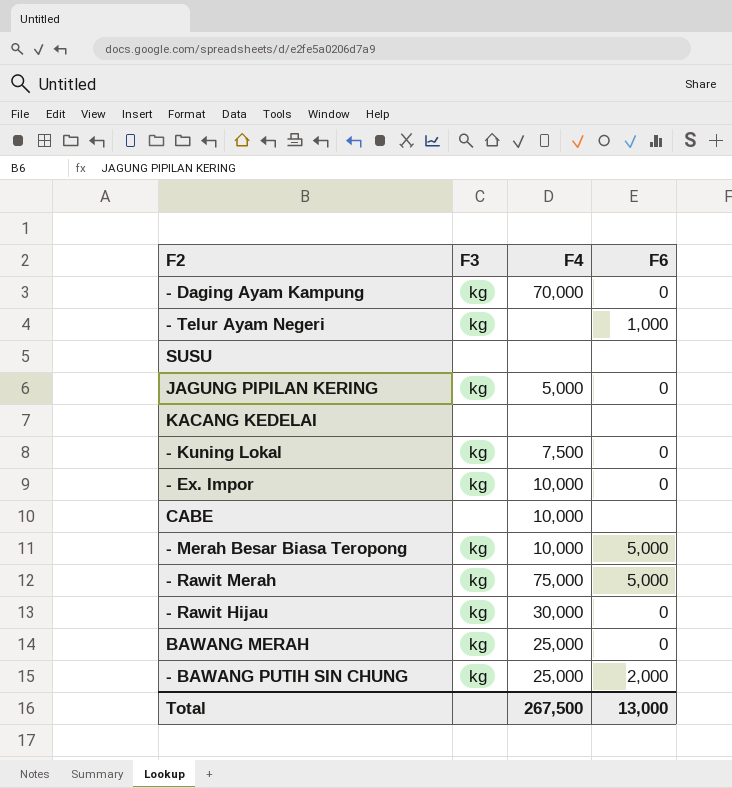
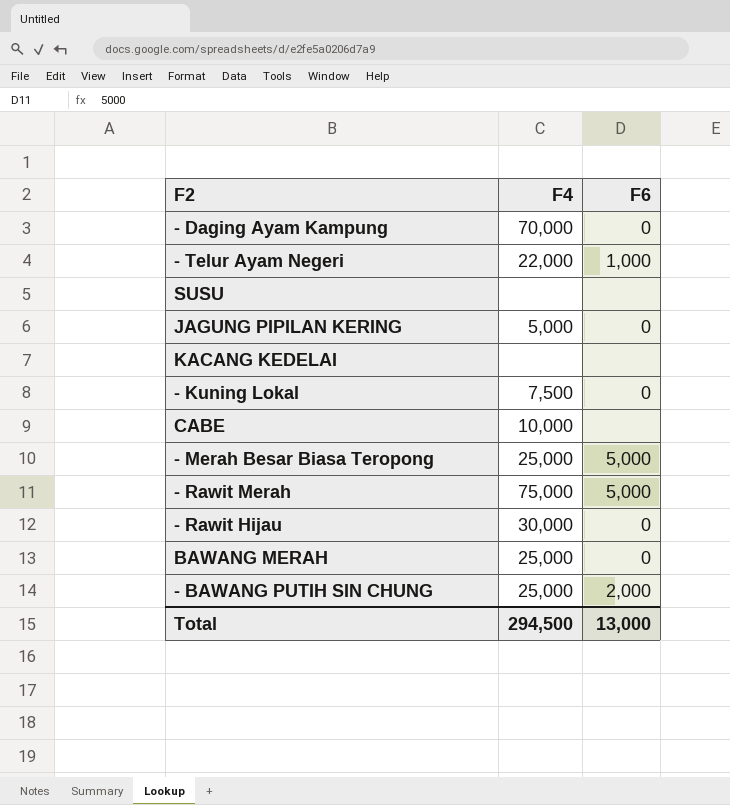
column F3 | position: 2 -> none
row - Ex. Impor: kg | 10,000 | 0 -> none
- Telur Ayam Negeri | F4: none -> 22,000
- Merah Besar Biasa Teropong | F4: 10,000 -> 25,000
Total | F4: 267,500 -> 294,500

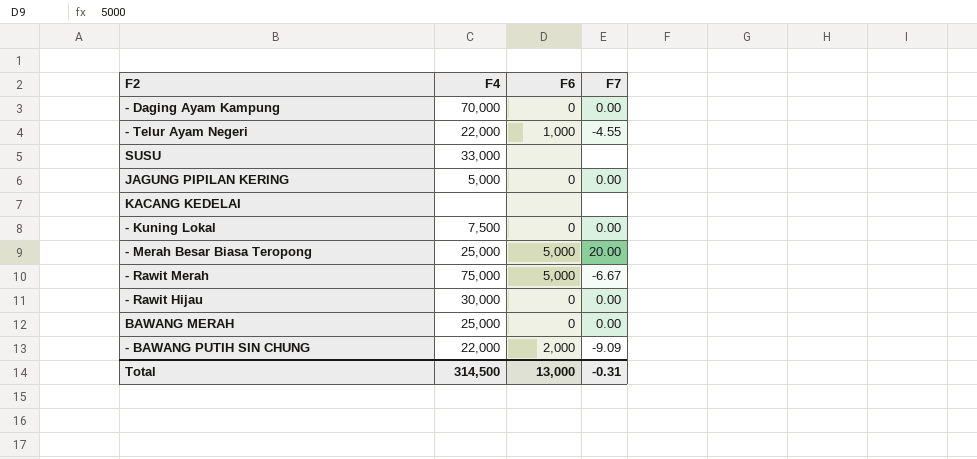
column F7 | position: none -> 4
row CABE: 10,000 | none -> none
SUSU | F4: none -> 33,000
- BAWANG PUTIH SIN CHUNG | F4: 25,000 -> 22,000
Total | F4: 294,500 -> 314,500

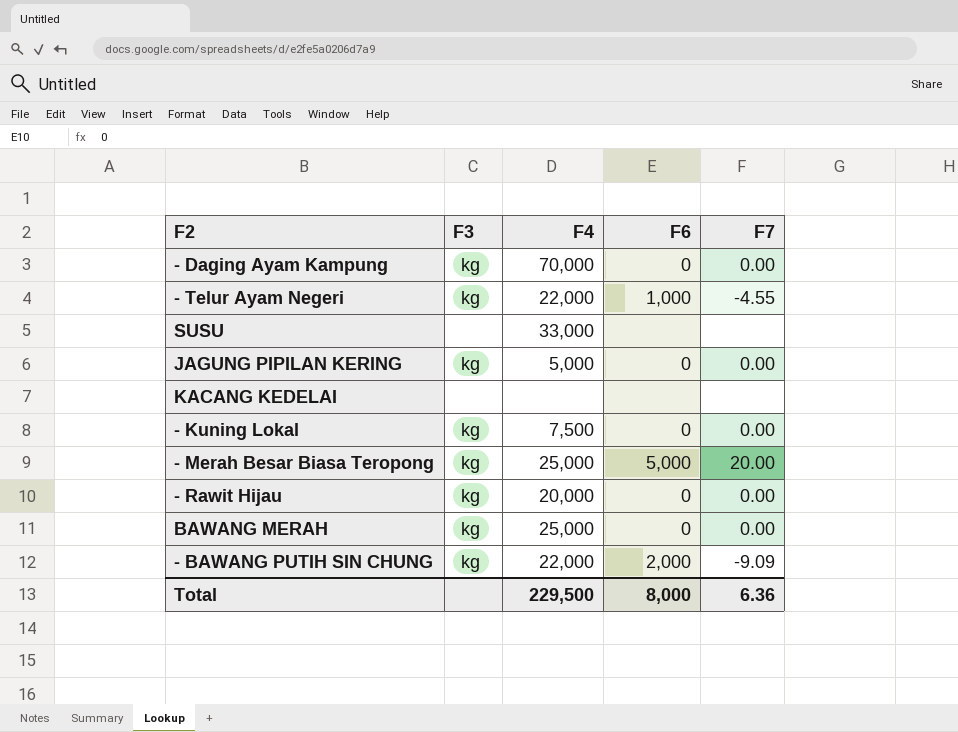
column F3 | position: none -> 2
row - Rawit Merah: 75,000 | 5,000 | -6.67 -> none
- Rawit Hijau | F4: 30,000 -> 20,000
Total | F4: 314,500 -> 229,500
Total | F6: 13,000 -> 8,000
Total | F7: -0.31 -> 6.36

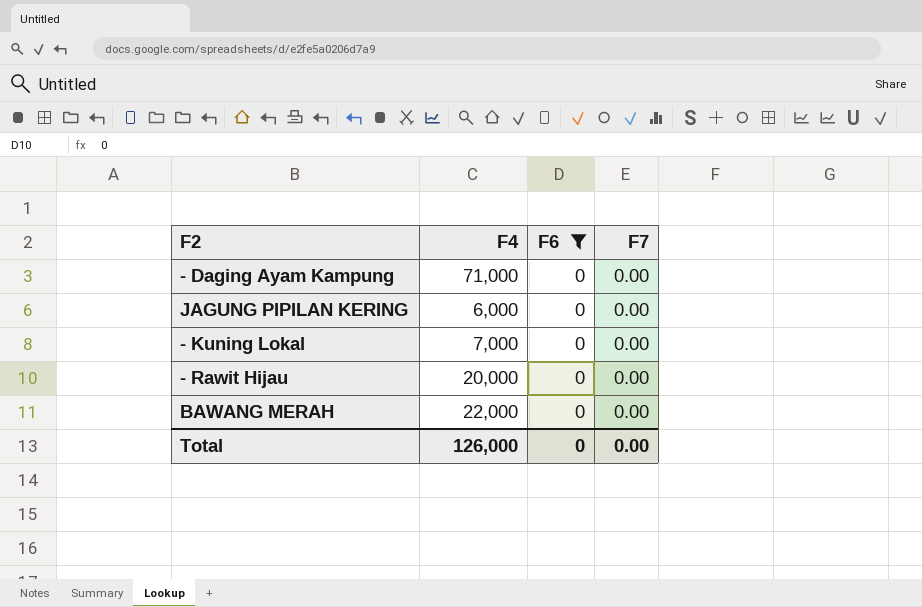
filter: none -> F6 = 0
column F3 | position: 2 -> none
- Daging Ayam Kampung | F4: 70,000 -> 71,000
JAGUNG PIPILAN KERING | F4: 5,000 -> 6,000
- Kuning Lokal | F4: 7,500 -> 7,000
BAWANG MERAH | F4: 25,000 -> 22,000
Total | F4: 229,500 -> 126,000
Total | F6: 8,000 -> 0
Total | F7: 6.36 -> 0.00

